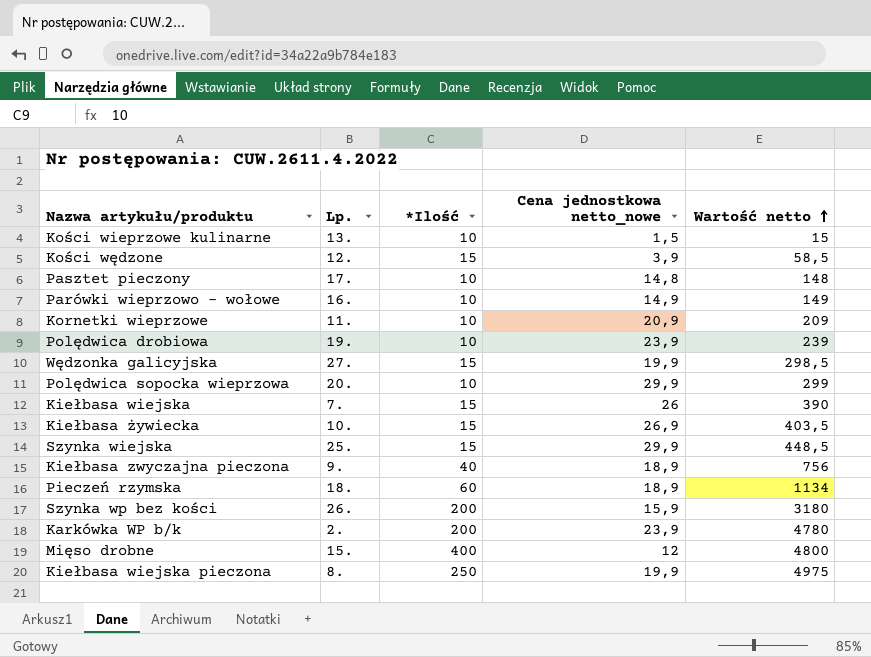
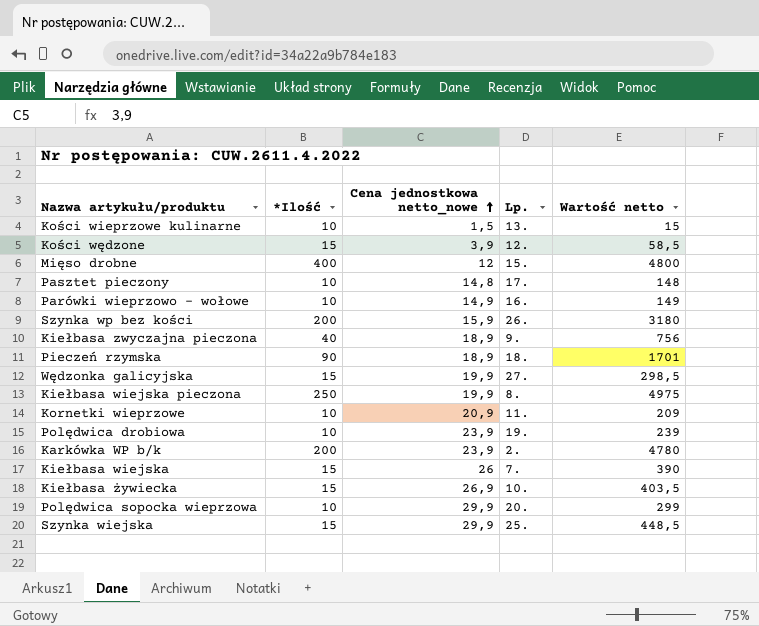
row order: Wartość netto ascending -> Cena jednostkowa netto_nowe ascending
column Lp. | position: 2 -> 4
Pieczeń rzymska | *Ilość: 60 -> 90
Pieczeń rzymska | Wartość netto: 1134 -> 1701

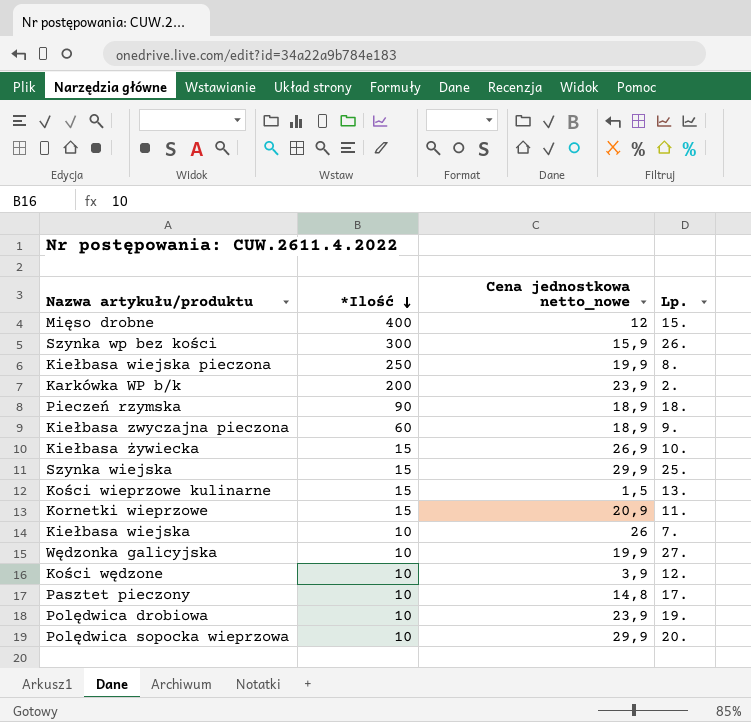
row order: Cena jednostkowa netto_nowe ascending -> *Ilość descending
column Wartość netto | formula: [*Ilość] * [Cena jednostkowa netto_nowe] -> none
row Parówki wieprzowo – wołowe: 10 | 14,9 | 16. | 149 -> none
Szynka wp bez kości | *Ilość: 200 -> 300
Kiełbasa zwyczajna pieczona | *Ilość: 40 -> 60
Kości wieprzowe kulinarne | *Ilość: 10 -> 15
Kornetki wieprzowe | *Ilość: 10 -> 15
Kiełbasa wiejska | *Ilość: 15 -> 10
Wędzonka galicyjska | *Ilość: 15 -> 10
Kości wędzone | *Ilość: 15 -> 10

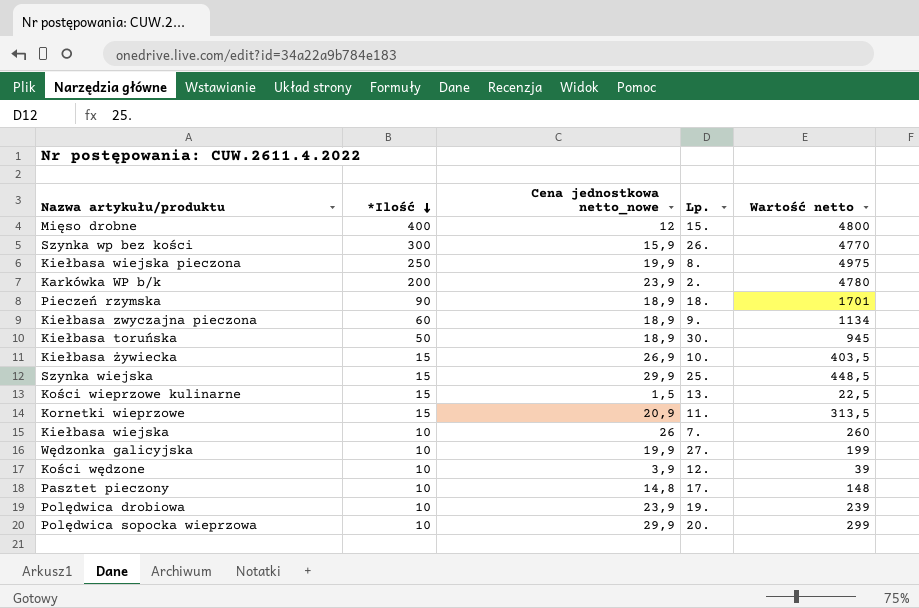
column Wartość netto | formula: none -> [*Ilość] * [Cena jednostkowa netto_nowe]
row Kiełbasa toruńska: none -> 50 | 18,9 | 30. | 945

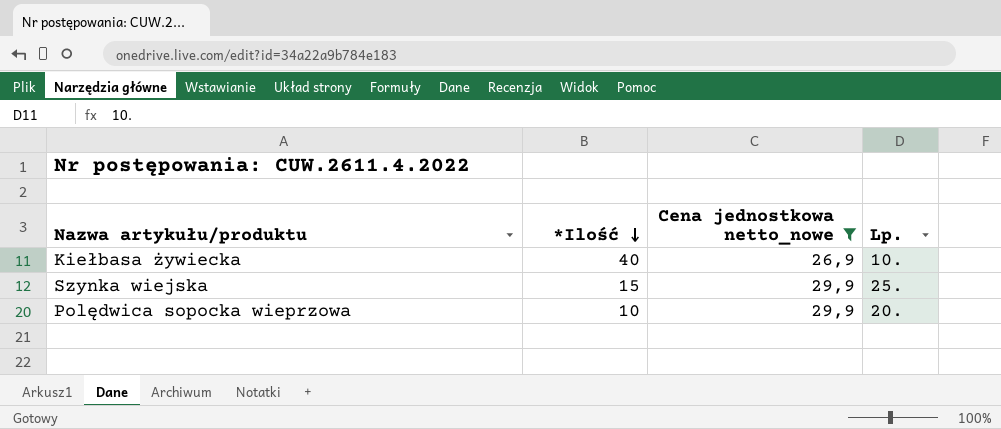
filter: none -> Cena jednostkowa netto_nowe >= 26,9
column Wartość netto | formula: [*Ilość] * [Cena jednostkowa netto_nowe] -> none
Kiełbasa żywiecka | *Ilość: 15 -> 40

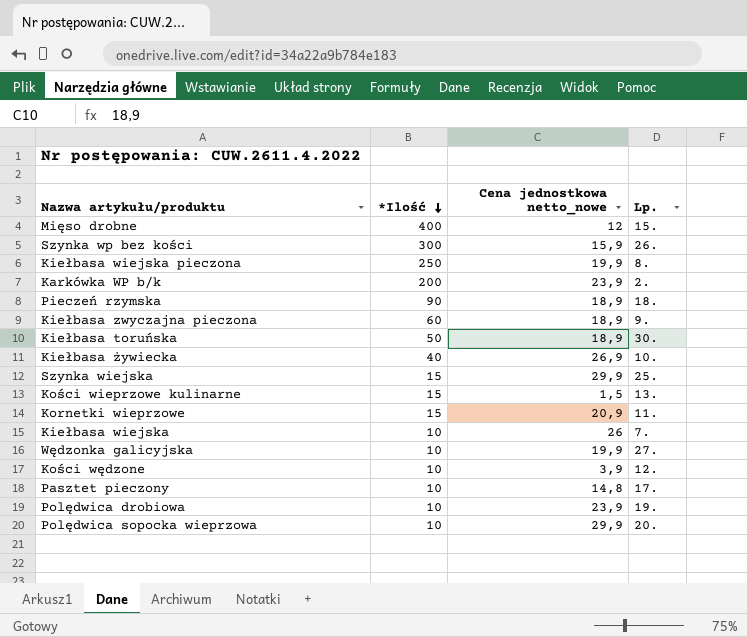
filter: Cena jednostkowa netto_nowe >= 26,9 -> none

